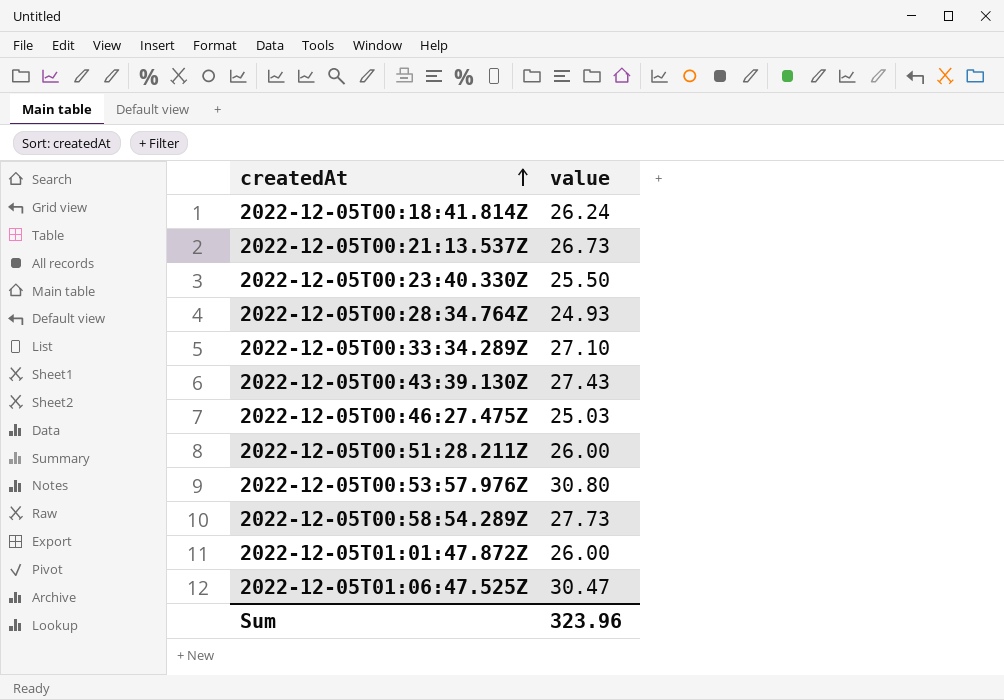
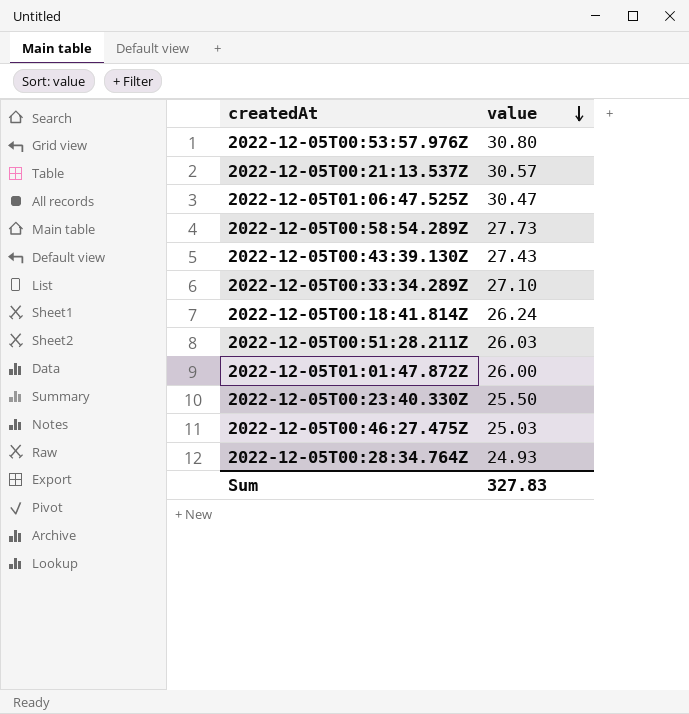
row order: createdAt ascending -> value descending
2022-12-05T00:21:13.537Z | value: 26.73 -> 30.57
2022-12-05T00:51:28.211Z | value: 26.00 -> 26.03
Sum | value: 323.96 -> 327.83

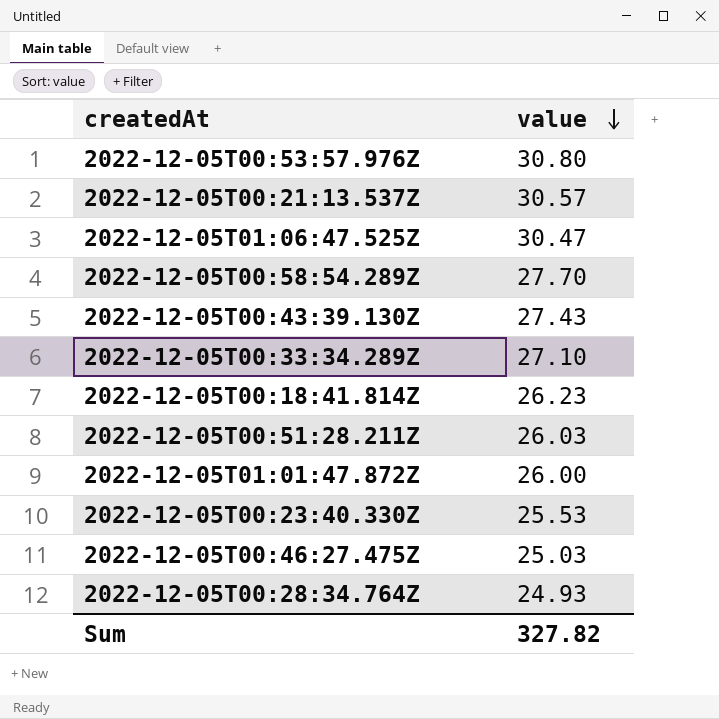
2022-12-05T00:58:54.289Z | value: 27.73 -> 27.70
2022-12-05T00:18:41.814Z | value: 26.24 -> 26.23
2022-12-05T00:23:40.330Z | value: 25.50 -> 25.53
Sum | value: 327.83 -> 327.82

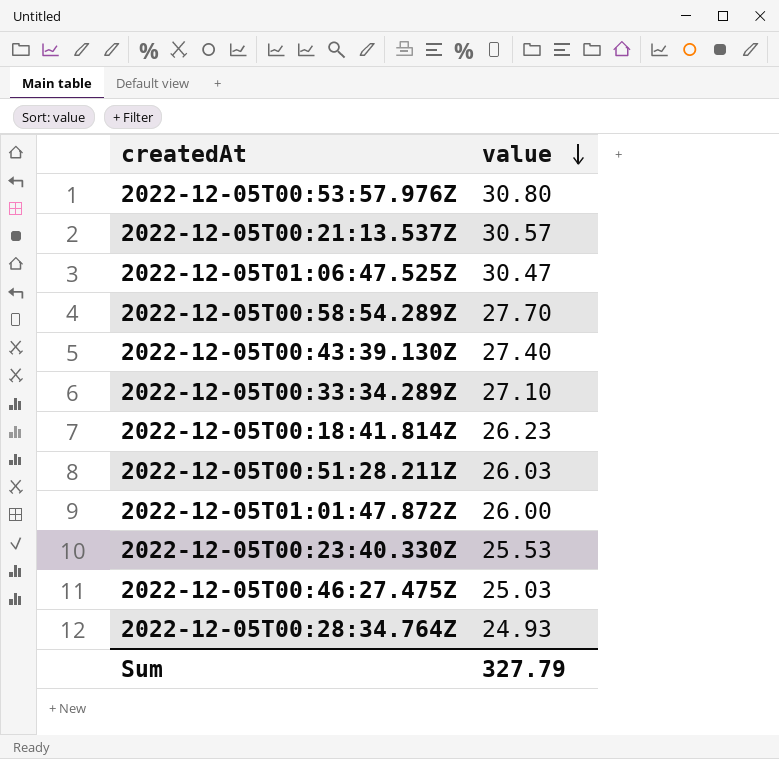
2022-12-05T00:43:39.130Z | value: 27.43 -> 27.40
Sum | value: 327.82 -> 327.79

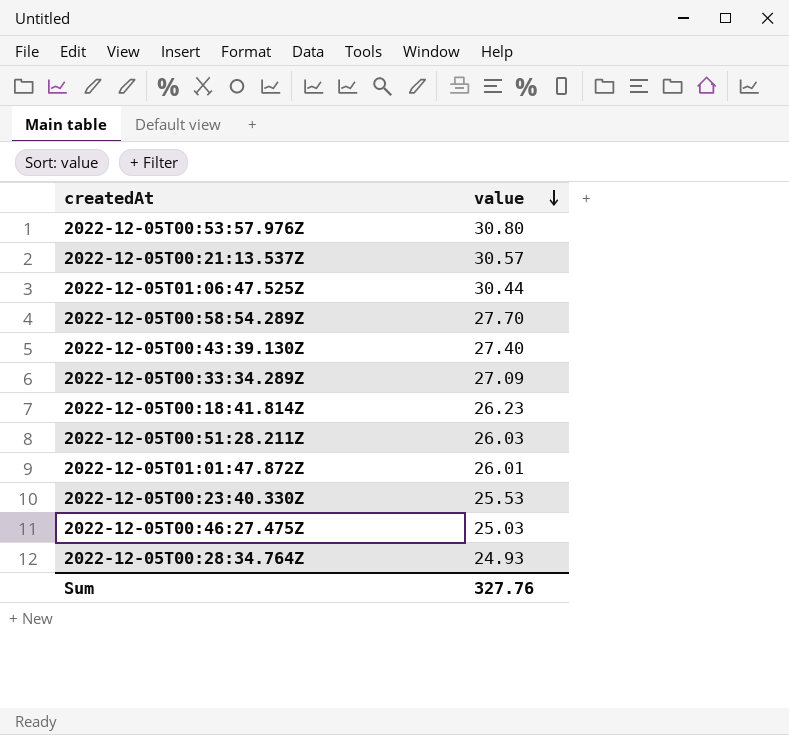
2022-12-05T01:06:47.525Z | value: 30.47 -> 30.44
2022-12-05T00:33:34.289Z | value: 27.10 -> 27.09
2022-12-05T01:01:47.872Z | value: 26.00 -> 26.01
Sum | value: 327.79 -> 327.76

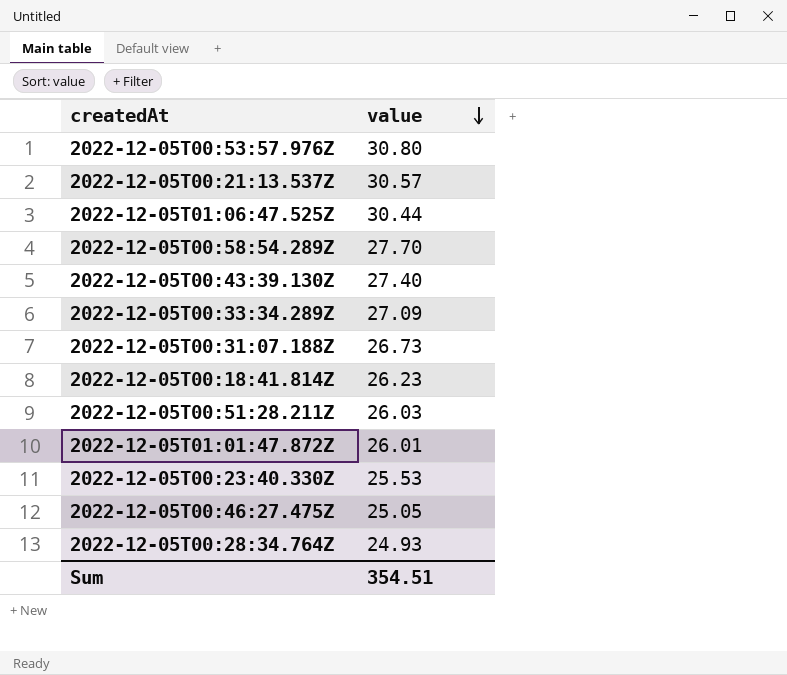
row 2022-12-05T00:31:07.188Z: none -> 26.73
2022-12-05T00:46:27.475Z | value: 25.03 -> 25.05
Sum | value: 327.76 -> 354.51

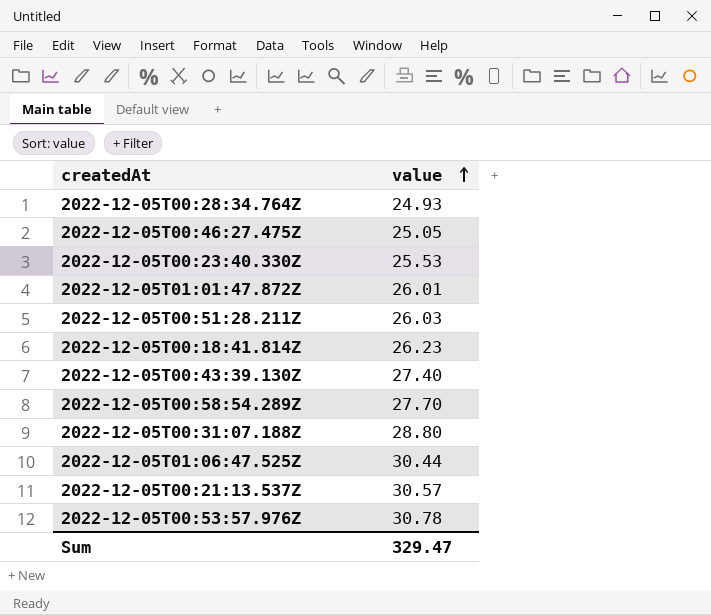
row order: value descending -> value ascending
row 2022-12-05T00:33:34.289Z: 27.09 -> none
2022-12-05T00:31:07.188Z | value: 26.73 -> 28.80
2022-12-05T00:53:57.976Z | value: 30.80 -> 30.78
Sum | value: 354.51 -> 329.47

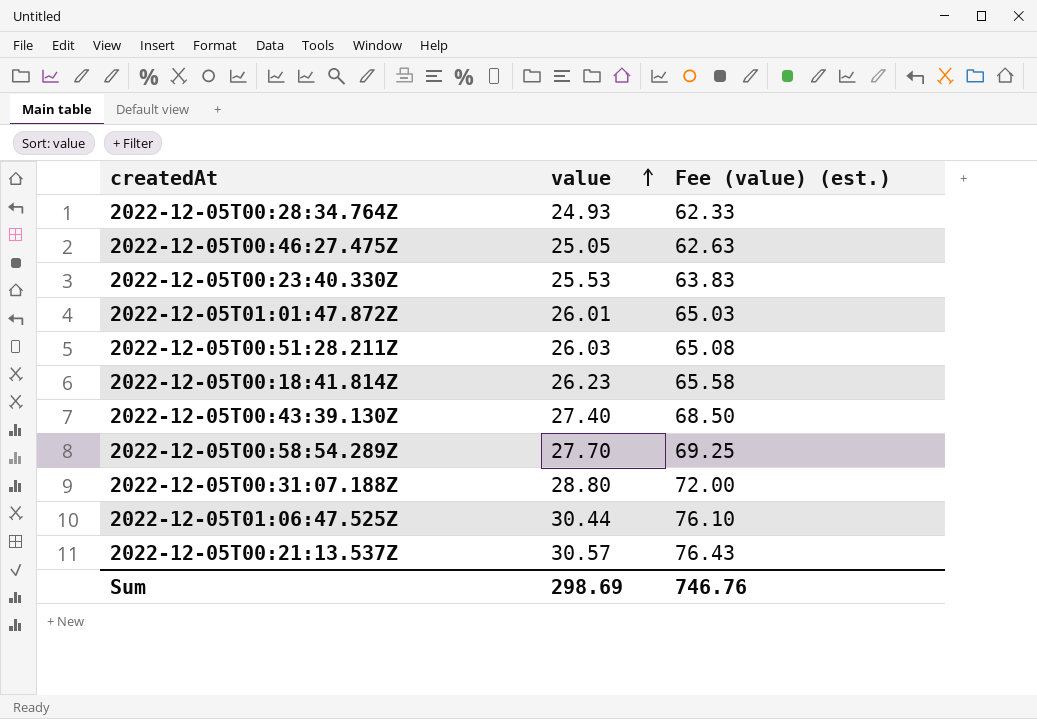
column Fee (value) (est.) | formula: none -> [value] * 2.5
row 2022-12-05T00:53:57.976Z: 30.78 -> none
Sum | value: 329.47 -> 298.69

